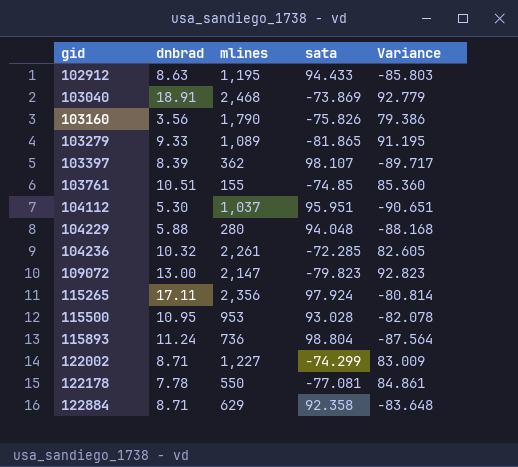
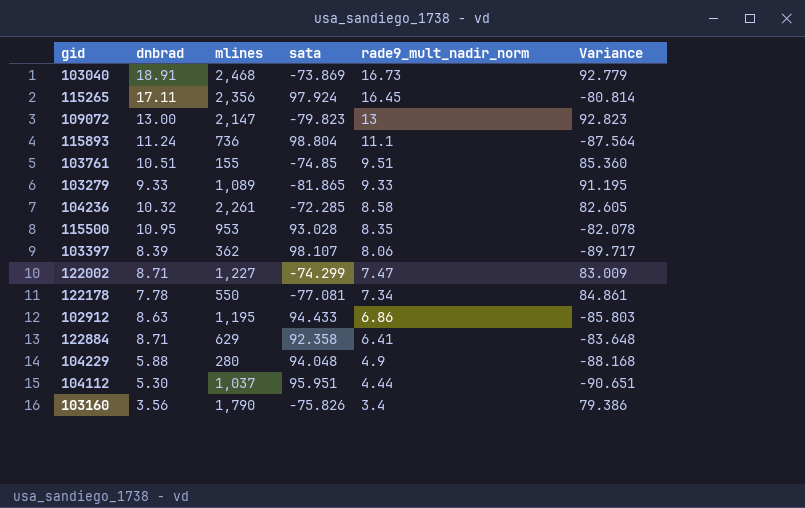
row order: gid ascending -> rade9_mult_nadir_norm descending
column rade9_mult_nadir_norm | position: none -> 5

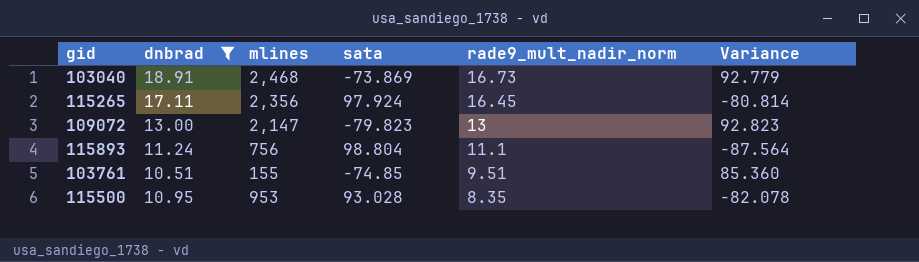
filter: none -> dnbrad >= 10.51
115893 | mlines: 736 -> 756

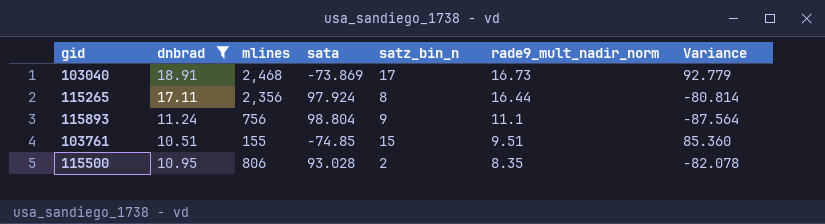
column satz_bin_n | position: none -> 5
row 109072: 13.00 | 2,147 | -79.823 | 13 | 92.823 -> none
115265 | rade9_mult_nadir_norm: 16.45 -> 16.44
115500 | mlines: 953 -> 806

